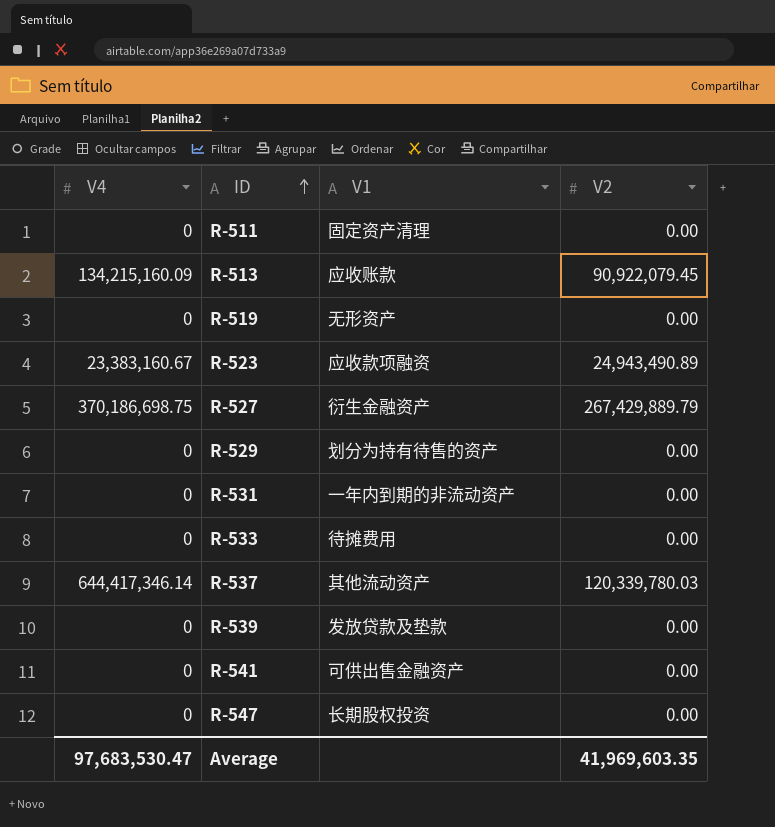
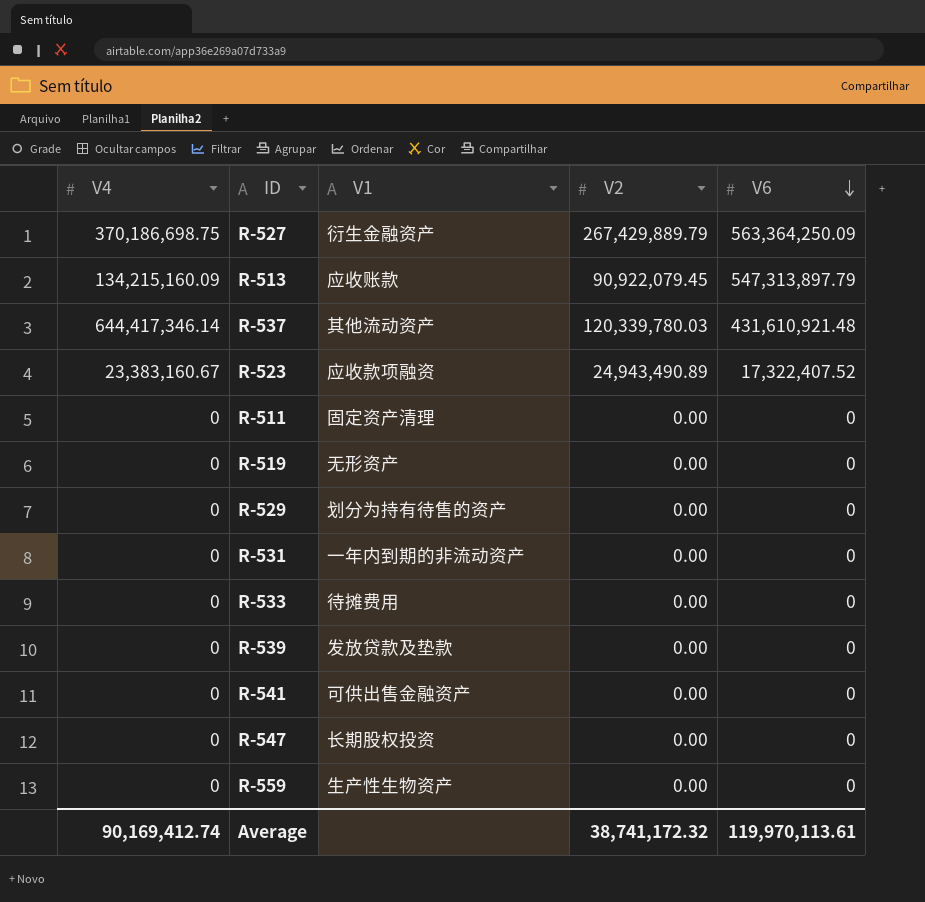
row order: ID ascending -> V6 descending
column V6 | position: none -> 5
row R-559: none -> 0 | 生产性生物资产 | 0.00 | 0
Average | V4: 97,683,530.47 -> 90,169,412.74
Average | V2: 41,969,603.35 -> 38,741,172.32

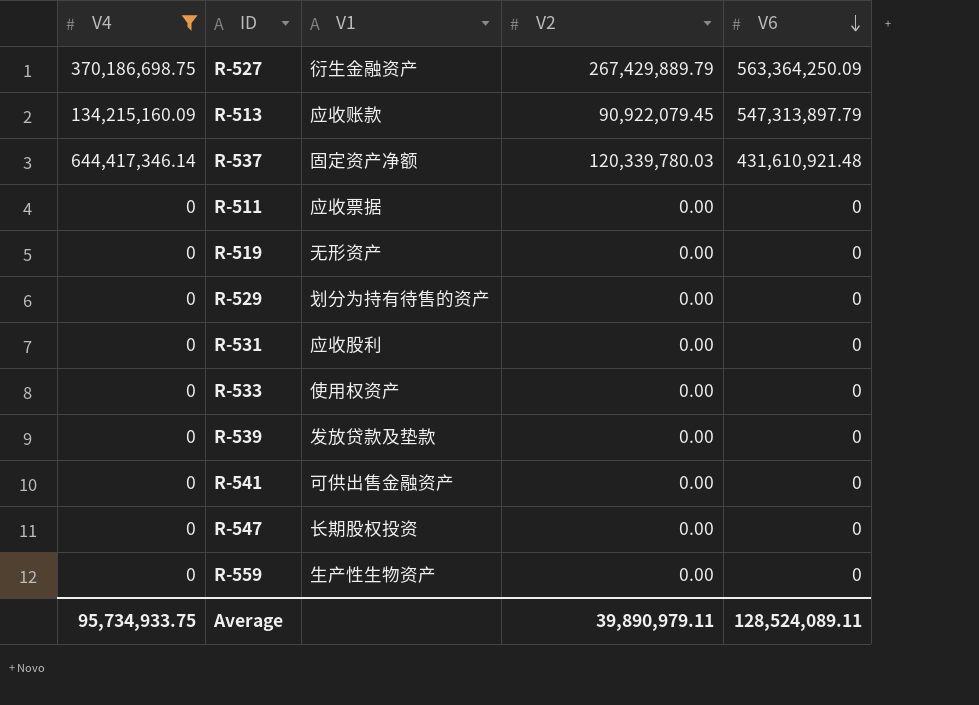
filter: none -> V4 != 23,383,160.67
R-537 | V1: 其他流动资产 -> 固定资产净额
R-511 | V1: 固定资产清理 -> 应收票据
R-531 | V1: 一年内到期的非流动资产 -> 应收股利
R-533 | V1: 待摊费用 -> 使用权资产
Average | V4: 90,169,412.74 -> 95,734,933.75
Average | V2: 38,741,172.32 -> 39,890,979.11
Average | V6: 119,970,113.61 -> 128,524,089.11

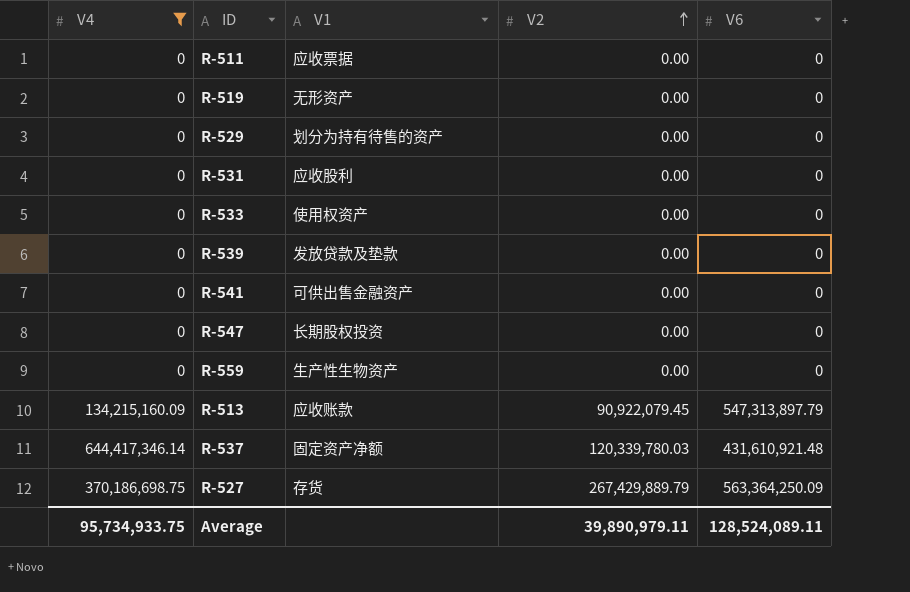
row order: V6 descending -> V2 ascending
R-527 | V1: 衍生金融资产 -> 存货

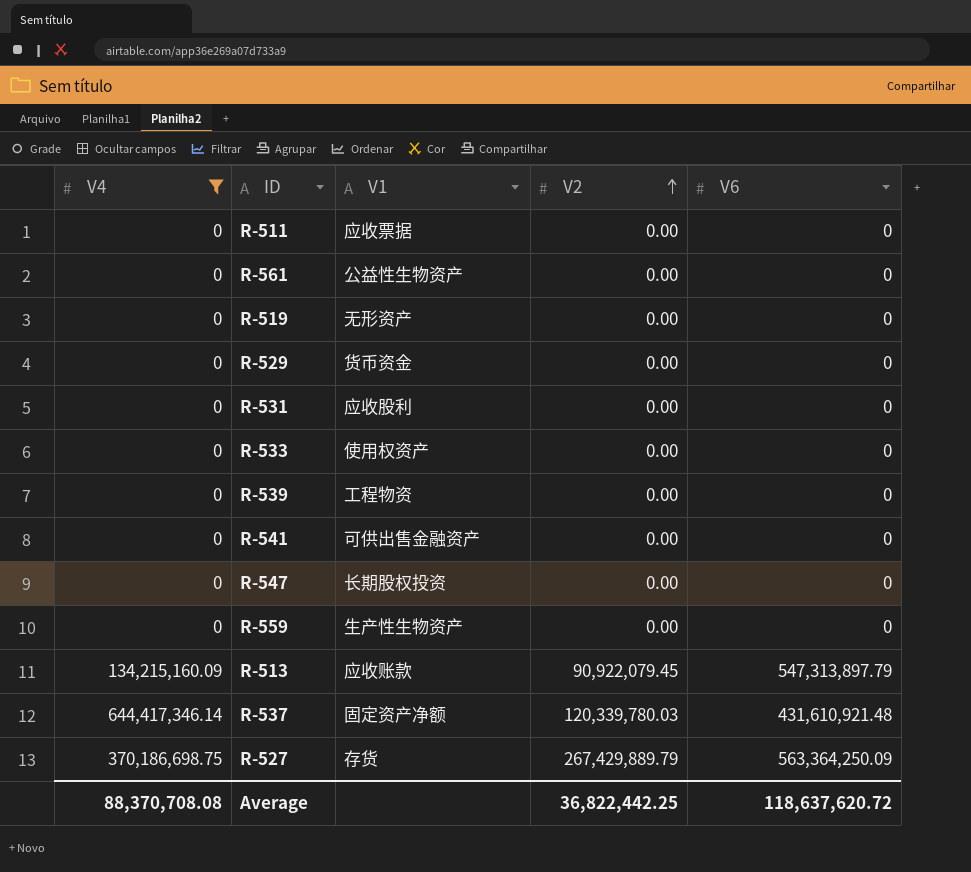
row R-561: none -> 0 | 公益性生物资产 | 0.00 | 0
R-529 | V1: 划分为持有待售的资产 -> 货币资金
R-539 | V1: 发放贷款及垫款 -> 工程物资
Average | V4: 95,734,933.75 -> 88,370,708.08
Average | V2: 39,890,979.11 -> 36,822,442.25
Average | V6: 128,524,089.11 -> 118,637,620.72

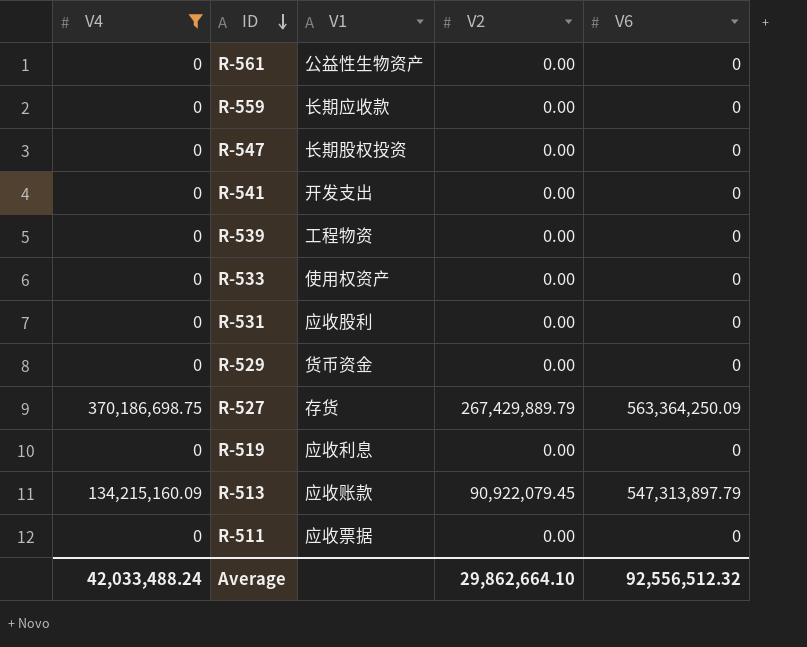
row order: V2 ascending -> ID descending
row R-537: 644,417,346.14 | 固定资产净额 | 120,339,780.03 | 431,610,921.48 -> none
R-559 | V1: 生产性生物资产 -> 长期应收款
R-541 | V1: 可供出售金融资产 -> 开发支出
R-519 | V1: 无形资产 -> 应收利息
Average | V4: 88,370,708.08 -> 42,033,488.24
Average | V2: 36,822,442.25 -> 29,862,664.10
Average | V6: 118,637,620.72 -> 92,556,512.32

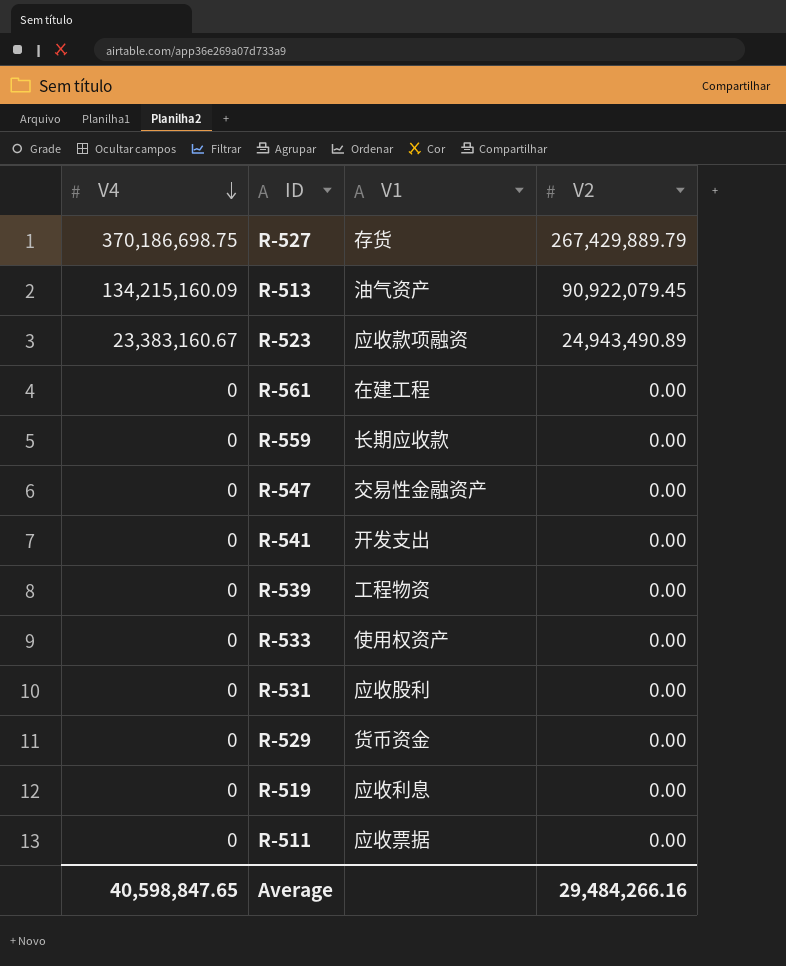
filter: V4 != 23,383,160.67 -> none
row order: ID descending -> V4 descending
column V6 | position: 5 -> none
R-513 | V1: 应收账款 -> 油气资产
R-561 | V1: 公益性生物资产 -> 在建工程
R-547 | V1: 长期股权投资 -> 交易性金融资产
Average | V4: 42,033,488.24 -> 40,598,847.65
Average | V2: 29,862,664.10 -> 29,484,266.16

